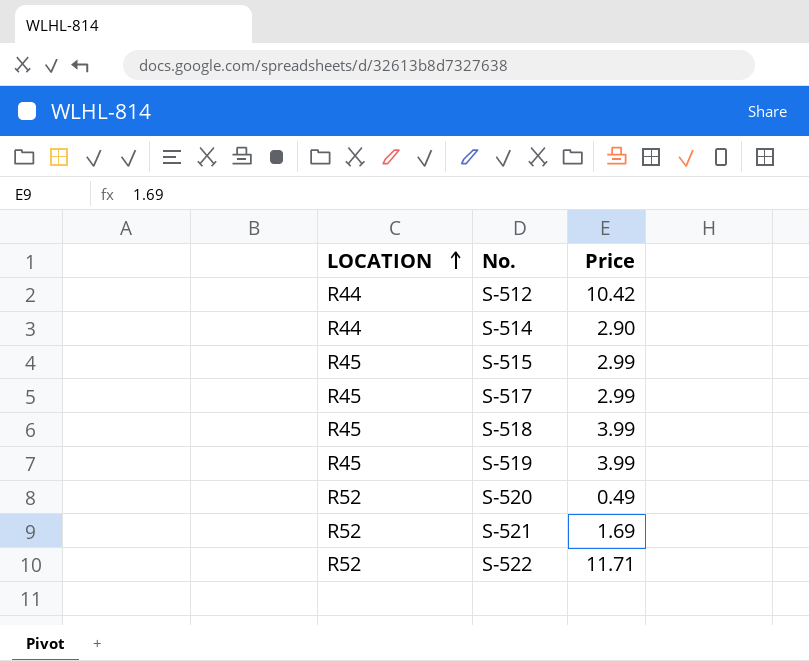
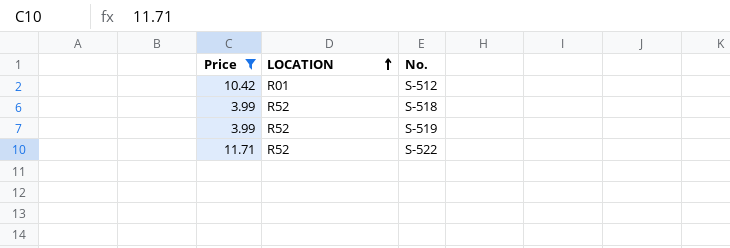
filter: none -> Price >= 3.99
column Price | position: 3 -> 1
S-512 | LOCATION: R44 -> R01
S-518 | LOCATION: R45 -> R52
S-519 | LOCATION: R45 -> R52

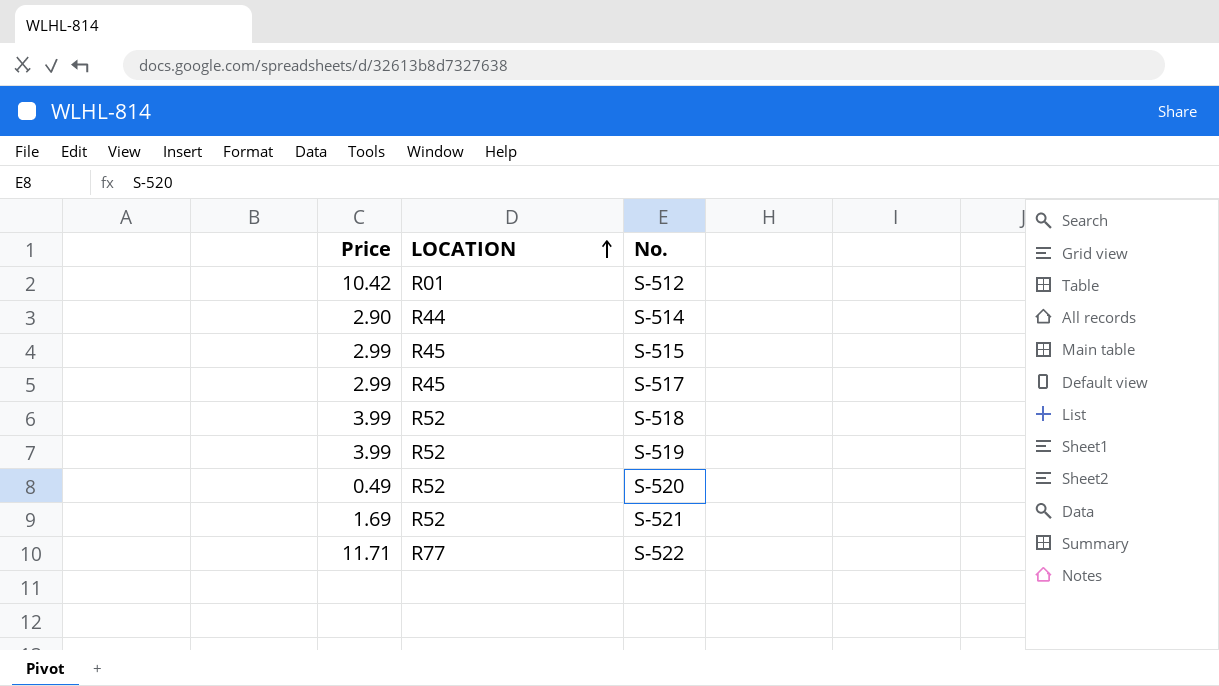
filter: Price >= 3.99 -> none
S-522 | LOCATION: R52 -> R77

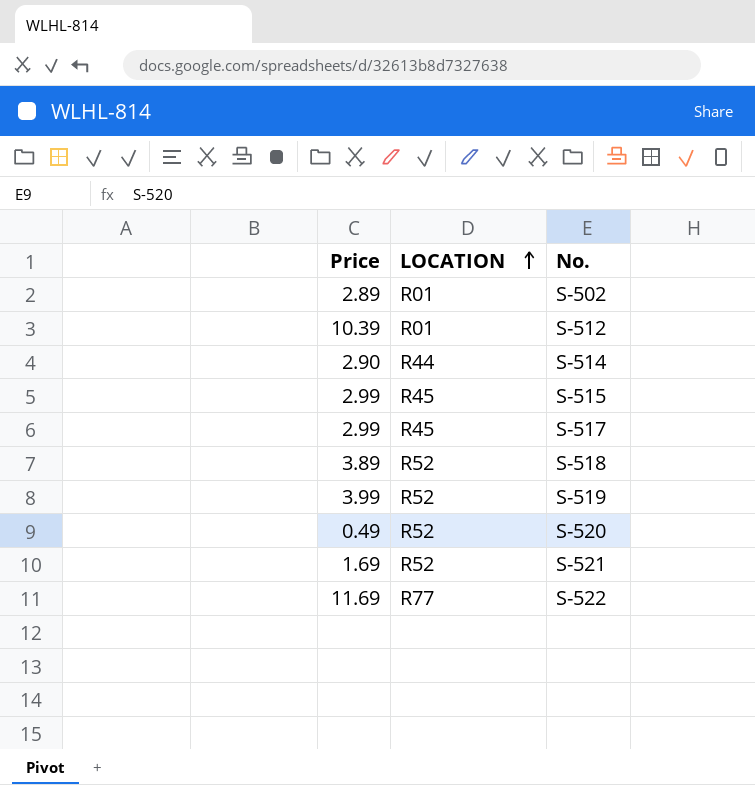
row S-502: none -> 2.89 | R01
S-512 | Price: 10.42 -> 10.39
S-518 | Price: 3.99 -> 3.89
S-522 | Price: 11.71 -> 11.69

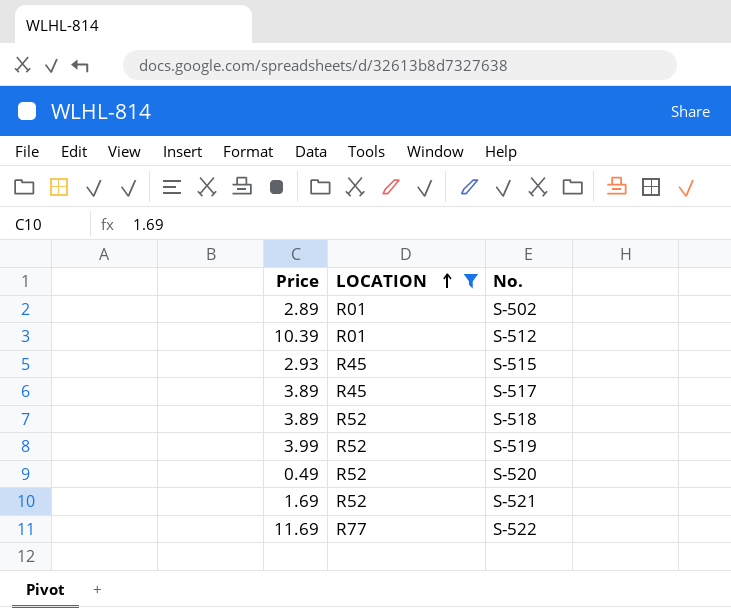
filter: none -> LOCATION != R44
S-515 | Price: 2.99 -> 2.93
S-517 | Price: 2.99 -> 3.89

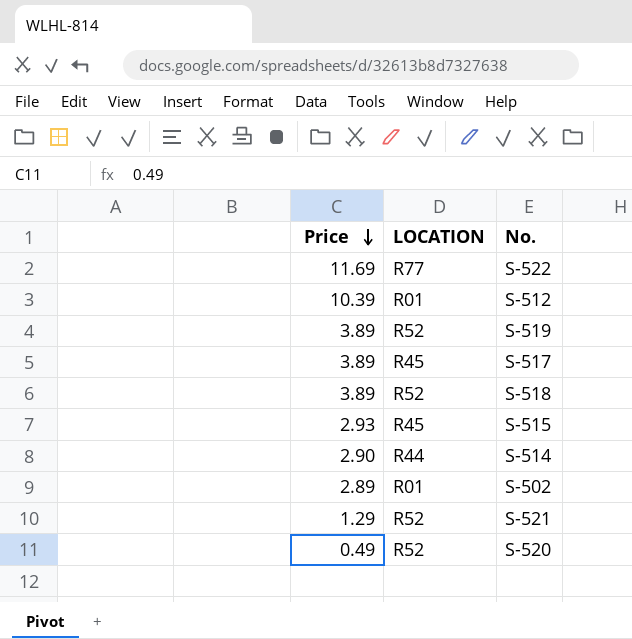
filter: LOCATION != R44 -> none
row order: LOCATION ascending -> Price descending
S-519 | Price: 3.99 -> 3.89
S-521 | Price: 1.69 -> 1.29

